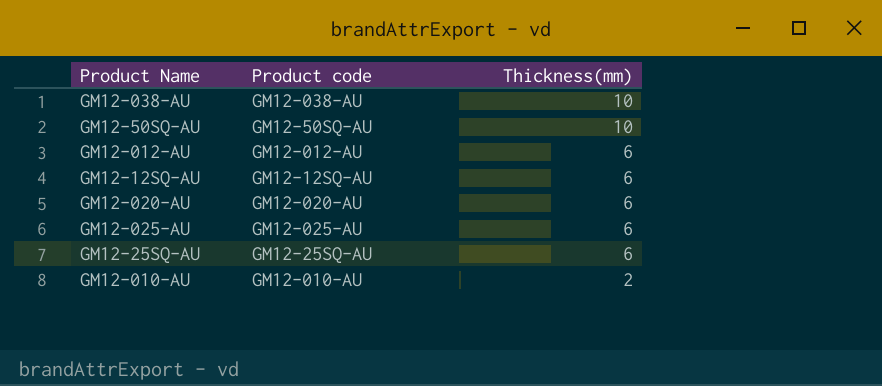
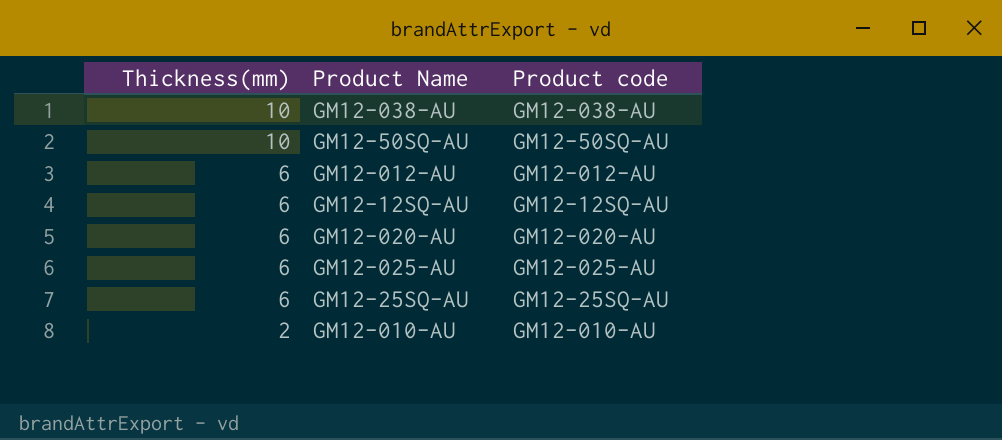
column Thickness(mm) | position: 3 -> 1

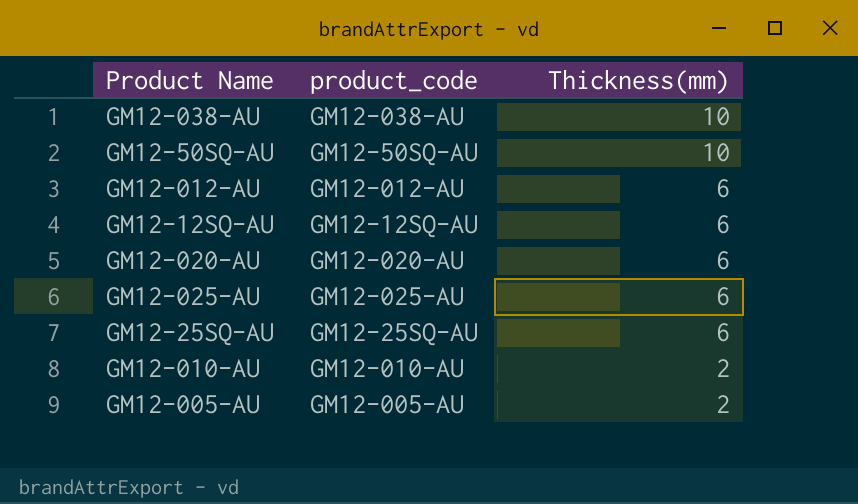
column name: Product code -> product_code
column Thickness(mm) | position: 1 -> 3
row GM12-005-AU: none -> GM12-005-AU | 2

